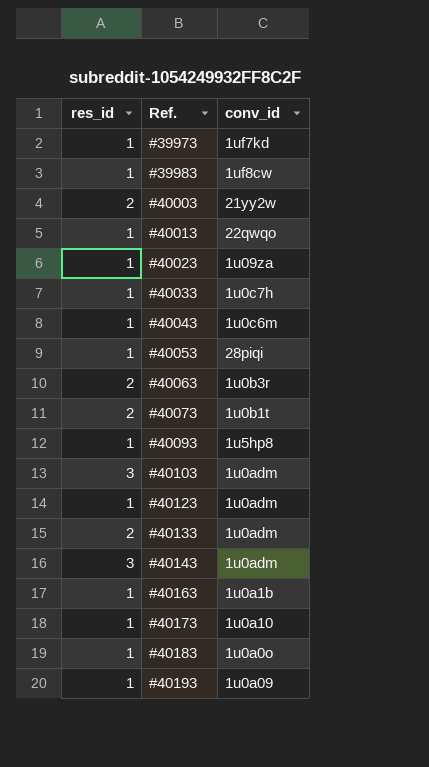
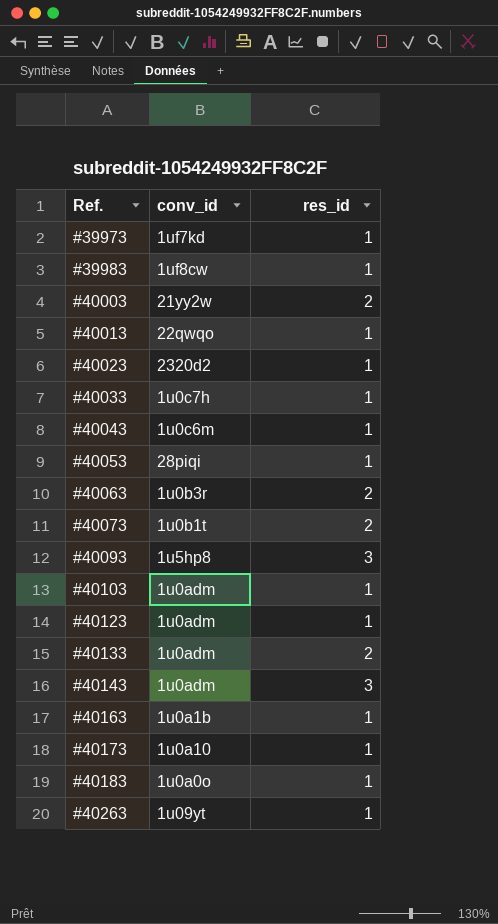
column res_id | position: 1 -> 3
row #40193: 1 | 1u0a09 -> none
#40023 | conv_id: 1u09za -> 2320d2
#40093 | res_id: 1 -> 3
#40103 | res_id: 3 -> 1
row #40263: none -> 1u09yt | 1

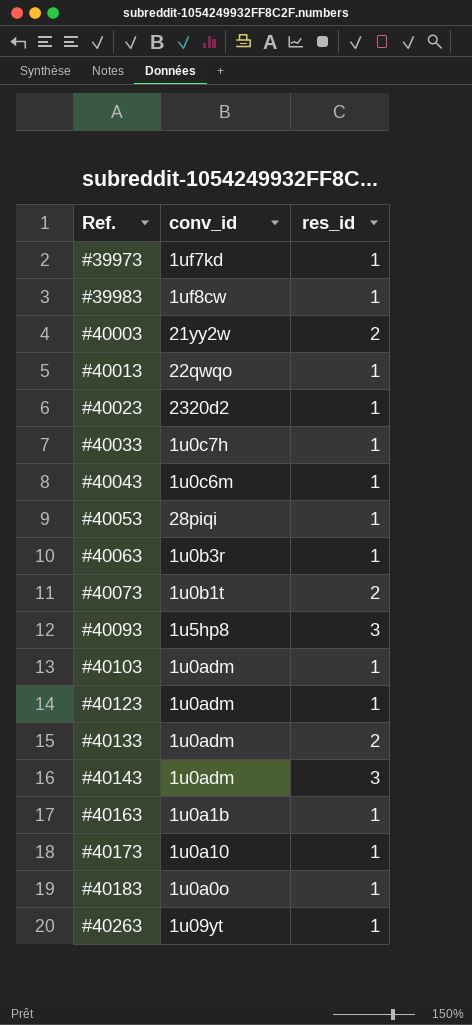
#40063 | res_id: 2 -> 1

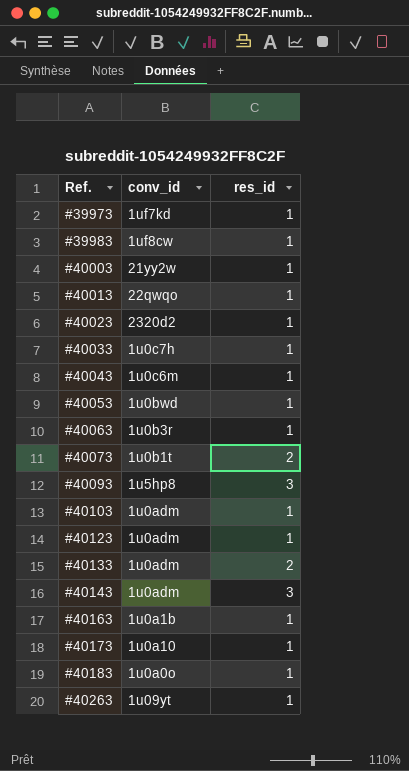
#40003 | res_id: 2 -> 1
#40053 | conv_id: 28piqi -> 1u0bwd

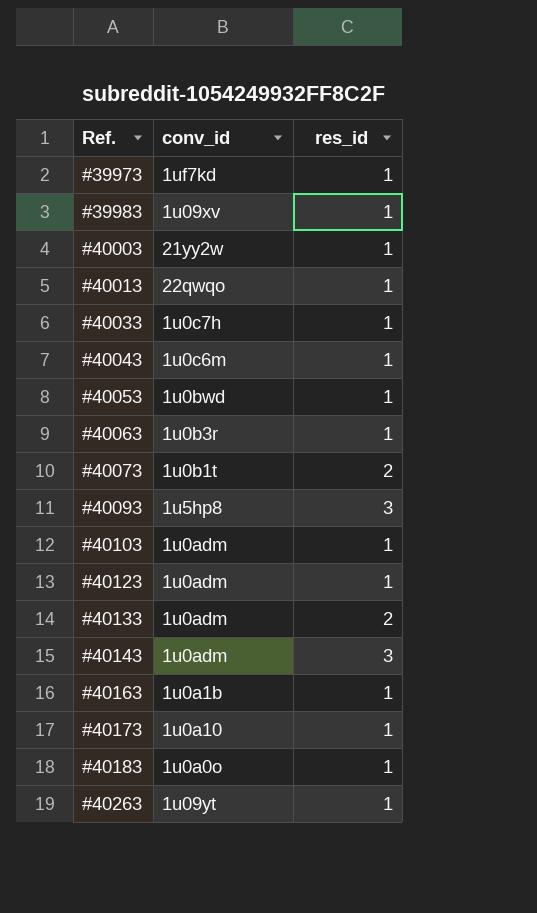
row #40023: 2320d2 | 1 -> none
#39983 | conv_id: 1uf8cw -> 1u09xv

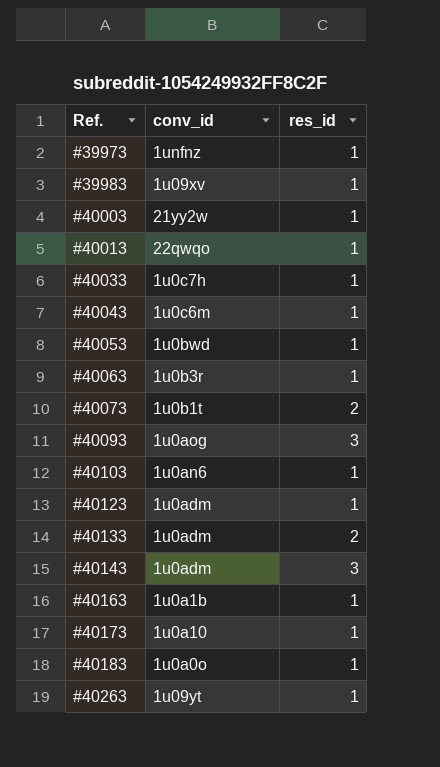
#39973 | conv_id: 1uf7kd -> 1unfnz
#40093 | conv_id: 1u5hp8 -> 1u0aog
#40103 | conv_id: 1u0adm -> 1u0an6

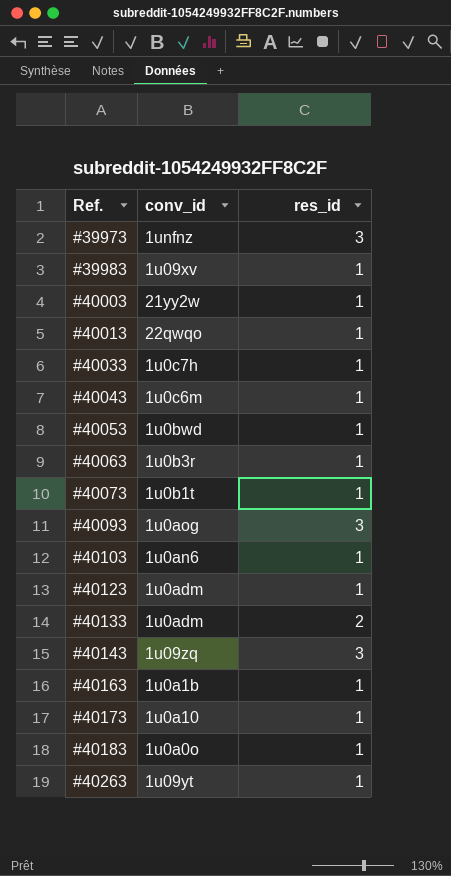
#39973 | res_id: 1 -> 3
#40073 | res_id: 2 -> 1
#40143 | conv_id: 1u0adm -> 1u09zq

